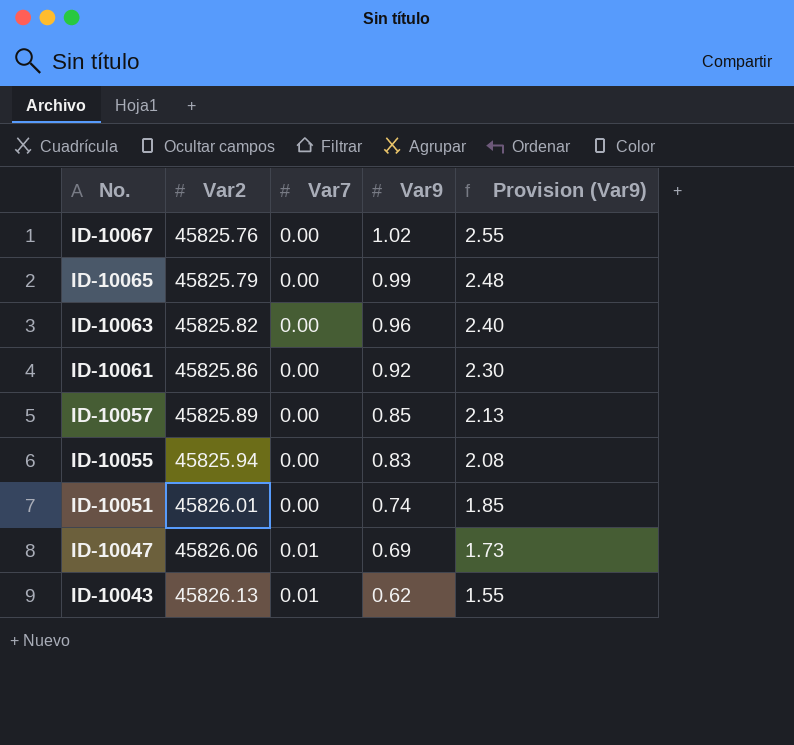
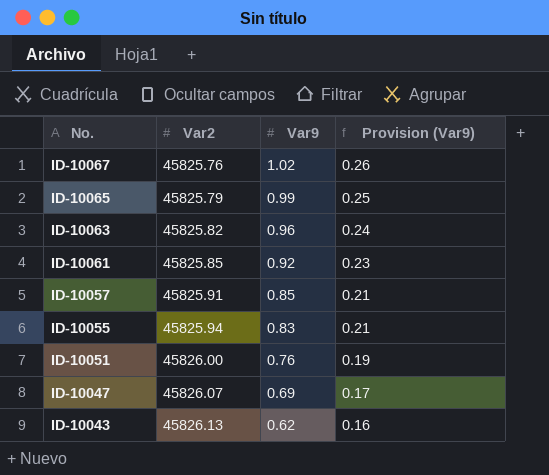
column Var7 | position: 3 -> none
column Provision (Var9) | formula: [Var9] * 2.5 -> [Var9] * 0.25
ID-10061 | Var2: 45825.86 -> 45825.85
ID-10057 | Var2: 45825.89 -> 45825.91
ID-10051 | Var2: 45826.01 -> 45826.00
ID-10051 | Var9: 0.74 -> 0.76
ID-10047 | Var2: 45826.06 -> 45826.07

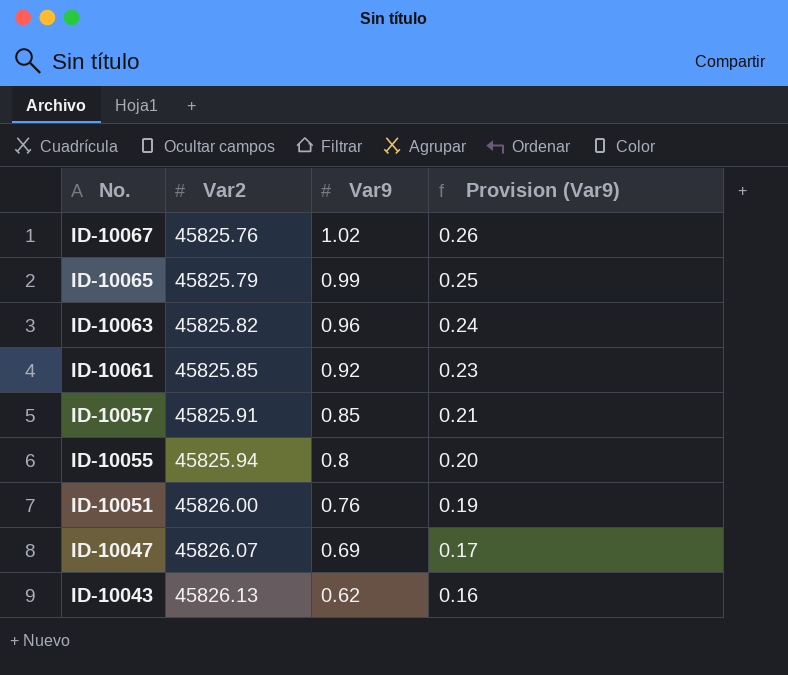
ID-10055 | Var9: 0.83 -> 0.8
ID-10055 | Provision (Var9): 0.21 -> 0.20

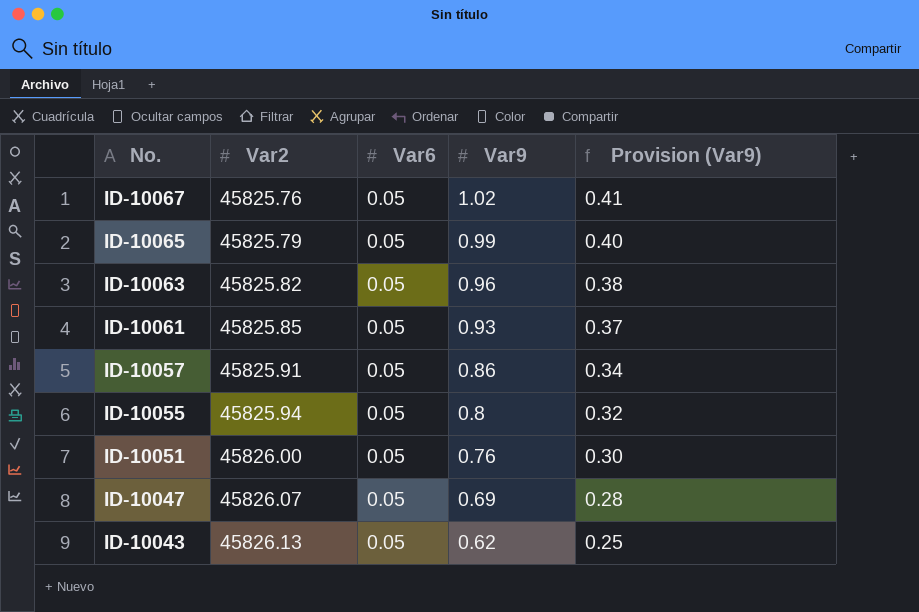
column Var6 | position: none -> 3
column Provision (Var9) | formula: [Var9] * 0.25 -> [Var9] * 0.4
ID-10061 | Var9: 0.92 -> 0.93
ID-10057 | Var9: 0.85 -> 0.86

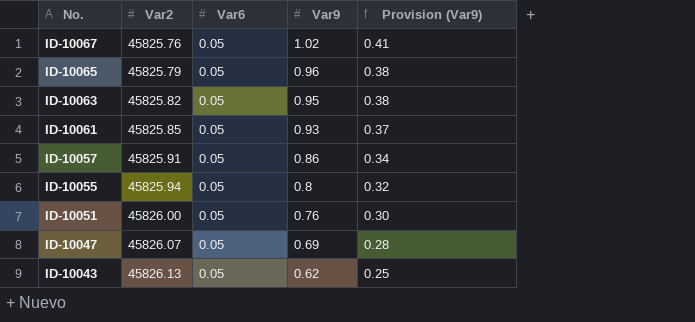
ID-10065 | Var9: 0.99 -> 0.96
ID-10065 | Provision (Var9): 0.40 -> 0.38
ID-10063 | Var9: 0.96 -> 0.95

